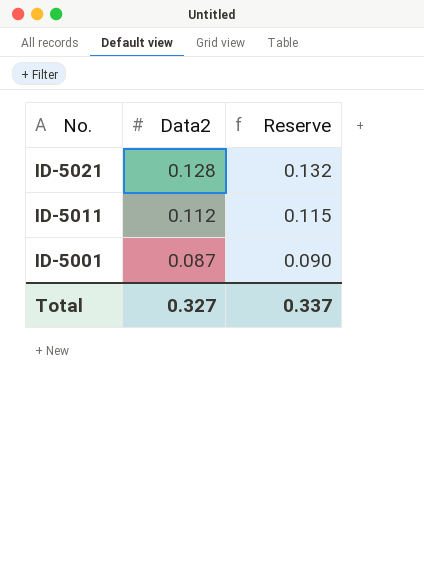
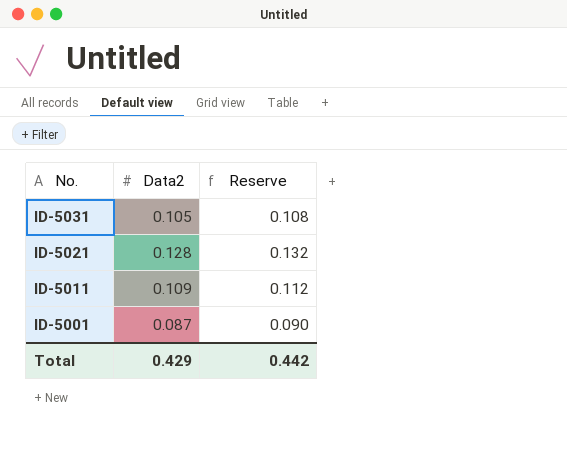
row ID-5031: none -> 0.105 | 0.108
ID-5011 | Data2: 0.112 -> 0.109
ID-5011 | Reserve: 0.115 -> 0.112
Total | Data2: 0.327 -> 0.429
Total | Reserve: 0.337 -> 0.442

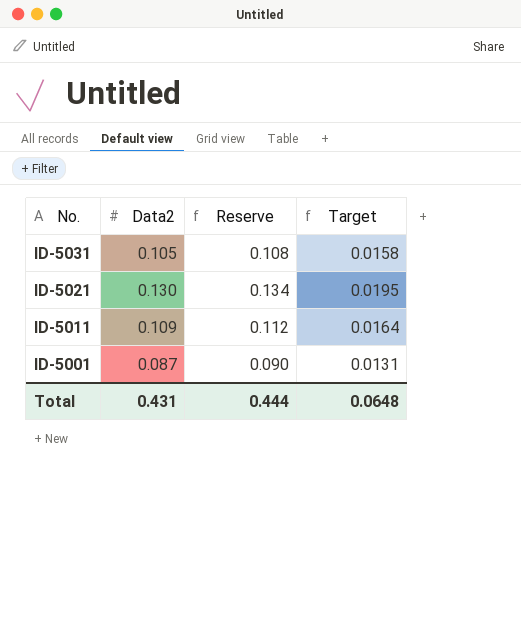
column Target | formula: none -> [Data2] * 0.15
ID-5021 | Data2: 0.128 -> 0.130
ID-5021 | Reserve: 0.132 -> 0.134
Total | Data2: 0.429 -> 0.431
Total | Reserve: 0.442 -> 0.444

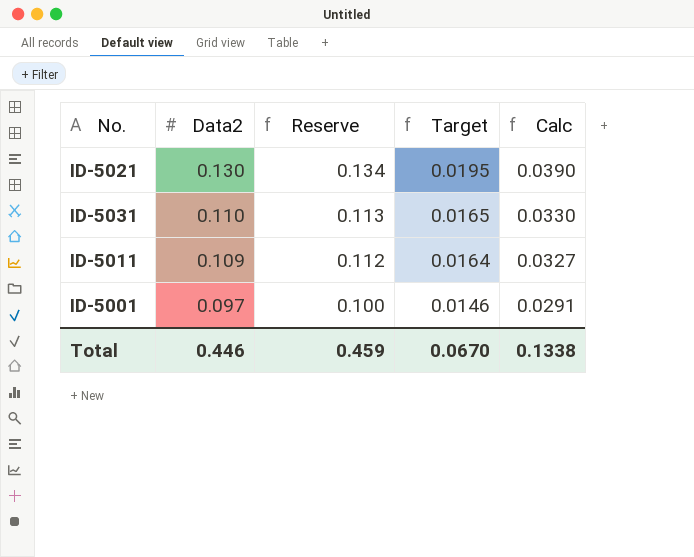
row order: No. descending -> Data2 descending
column Calc | formula: none -> [Data2] * 0.3
ID-5031 | Data2: 0.105 -> 0.110
ID-5031 | Reserve: 0.108 -> 0.113
ID-5031 | Target: 0.0158 -> 0.0165
ID-5001 | Data2: 0.087 -> 0.097
ID-5001 | Reserve: 0.090 -> 0.100
ID-5001 | Target: 0.0131 -> 0.0146
Total | Data2: 0.431 -> 0.446
Total | Reserve: 0.444 -> 0.459
Total | Target: 0.0648 -> 0.0670

